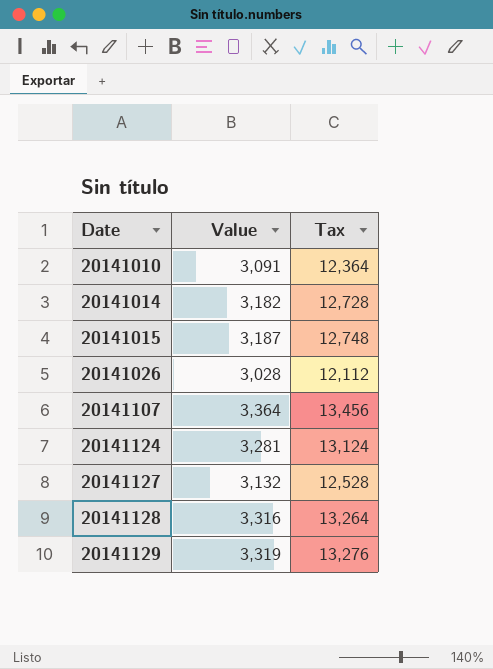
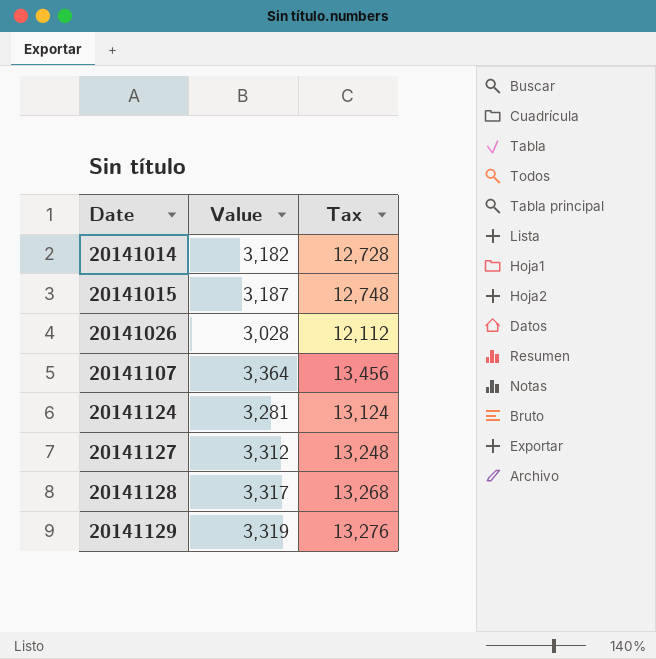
row 20141010: 3,091 | 12,364 -> none
20141127 | Value: 3,132 -> 3,312
20141127 | Tax: 12,528 -> 13,248
20141128 | Value: 3,316 -> 3,317
20141128 | Tax: 13,264 -> 13,268

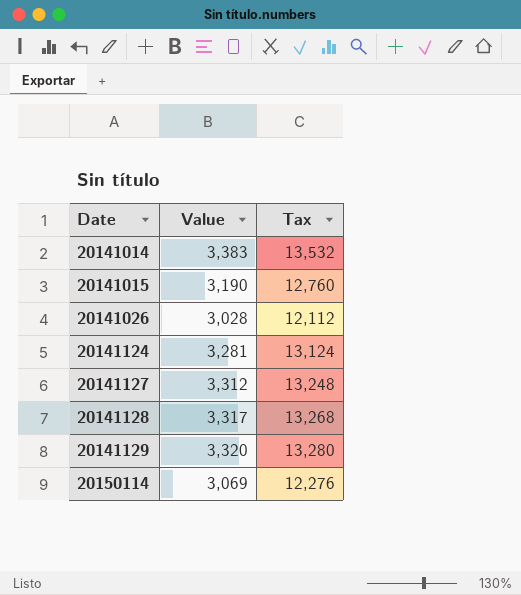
row 20141107: 3,364 | 13,456 -> none
20141014 | Value: 3,182 -> 3,383
20141014 | Tax: 12,728 -> 13,532
20141015 | Value: 3,187 -> 3,190
20141015 | Tax: 12,748 -> 12,760
20141129 | Value: 3,319 -> 3,320
20141129 | Tax: 13,276 -> 13,280
row 20150114: none -> 3,069 | 12,276

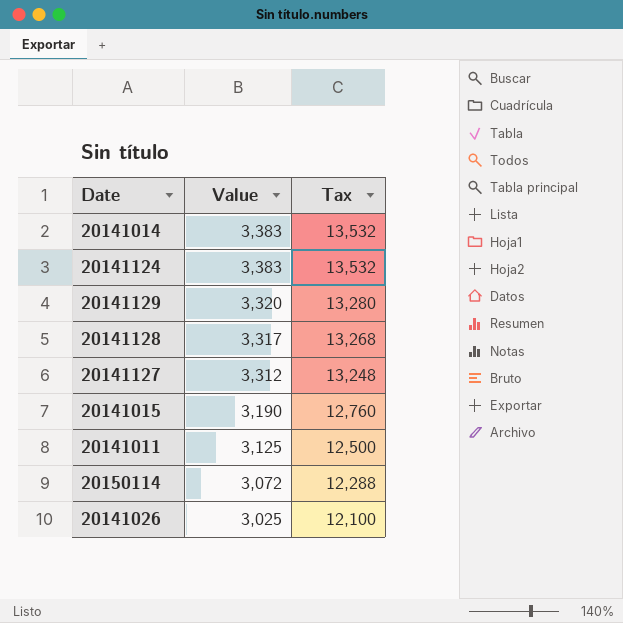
row order: Date ascending -> Value descending
20141124 | Value: 3,281 -> 3,383
20141124 | Tax: 13,124 -> 13,532
row 20141011: none -> 3,125 | 12,500
20150114 | Value: 3,069 -> 3,072
20150114 | Tax: 12,276 -> 12,288
20141026 | Value: 3,028 -> 3,025
20141026 | Tax: 12,112 -> 12,100

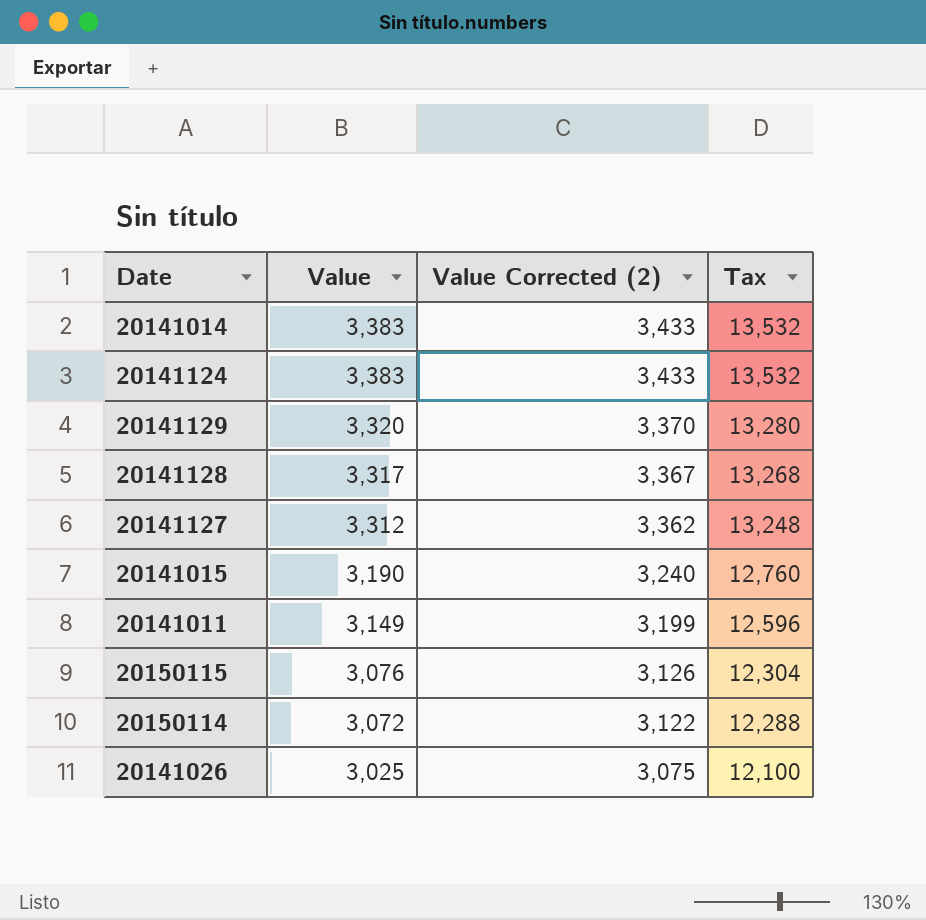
column Value Corrected (2) | formula: none -> [Value] + 50
20141011 | Value: 3,125 -> 3,149
20141011 | Tax: 12,500 -> 12,596
row 20150115: none -> 3,076 | 3,126 | 12,304

